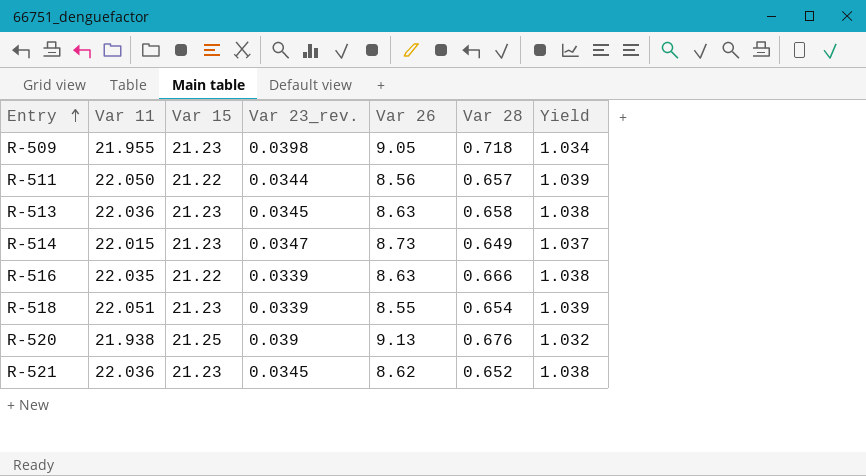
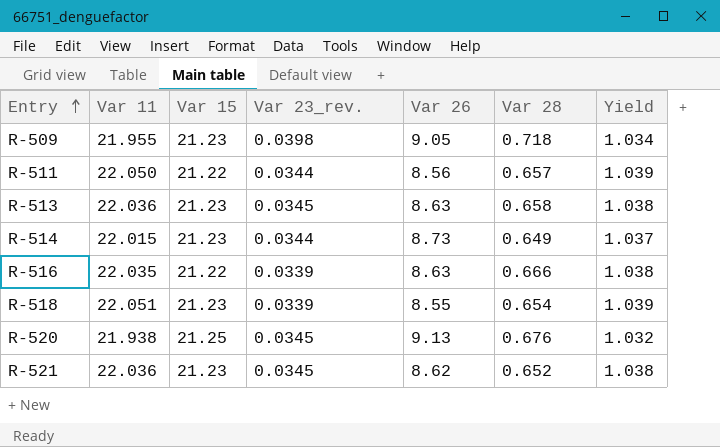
R-514 | Var 23_rev.: 0.0347 -> 0.0344
R-520 | Var 23_rev.: 0.039 -> 0.0345

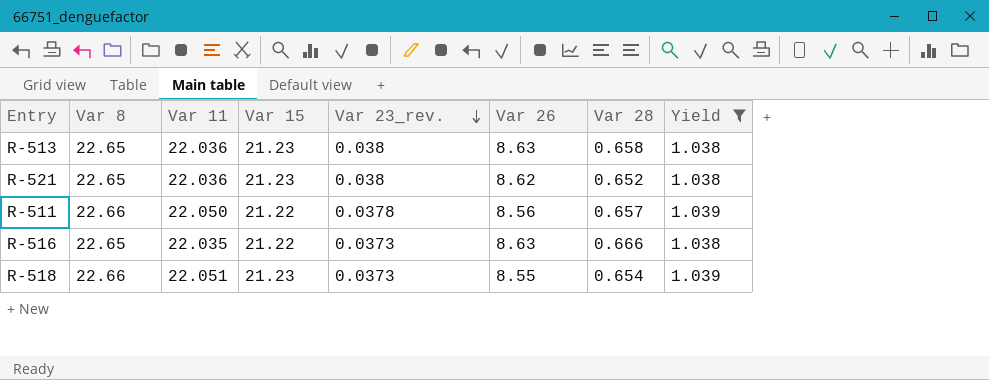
filter: none -> Yield >= 1.038
row order: Entry ascending -> Var 23_rev. descending
column Var 8 | position: none -> 2
R-513 | Var 23_rev.: 0.0345 -> 0.038
R-521 | Var 23_rev.: 0.0345 -> 0.038
R-511 | Var 23_rev.: 0.0344 -> 0.0378
R-516 | Var 23_rev.: 0.0339 -> 0.0373
R-518 | Var 23_rev.: 0.0339 -> 0.0373

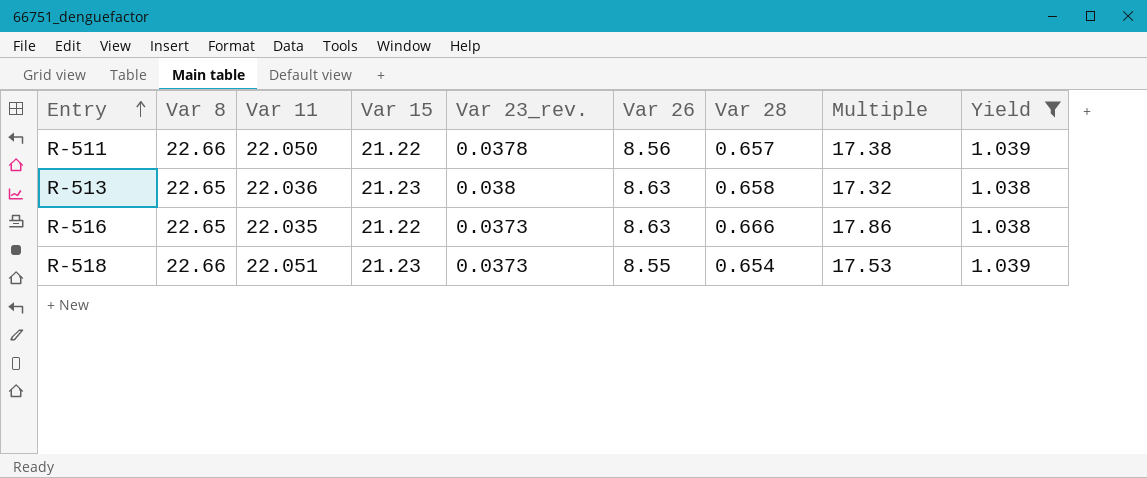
row order: Var 23_rev. descending -> Entry ascending
column Multiple | formula: none -> [Var 28] / [Var 23_rev.]
row R-521: 22.65 | 22.036 | 21.23 | 0.038 | 8.62 | 0.652 | 1.038 -> none

